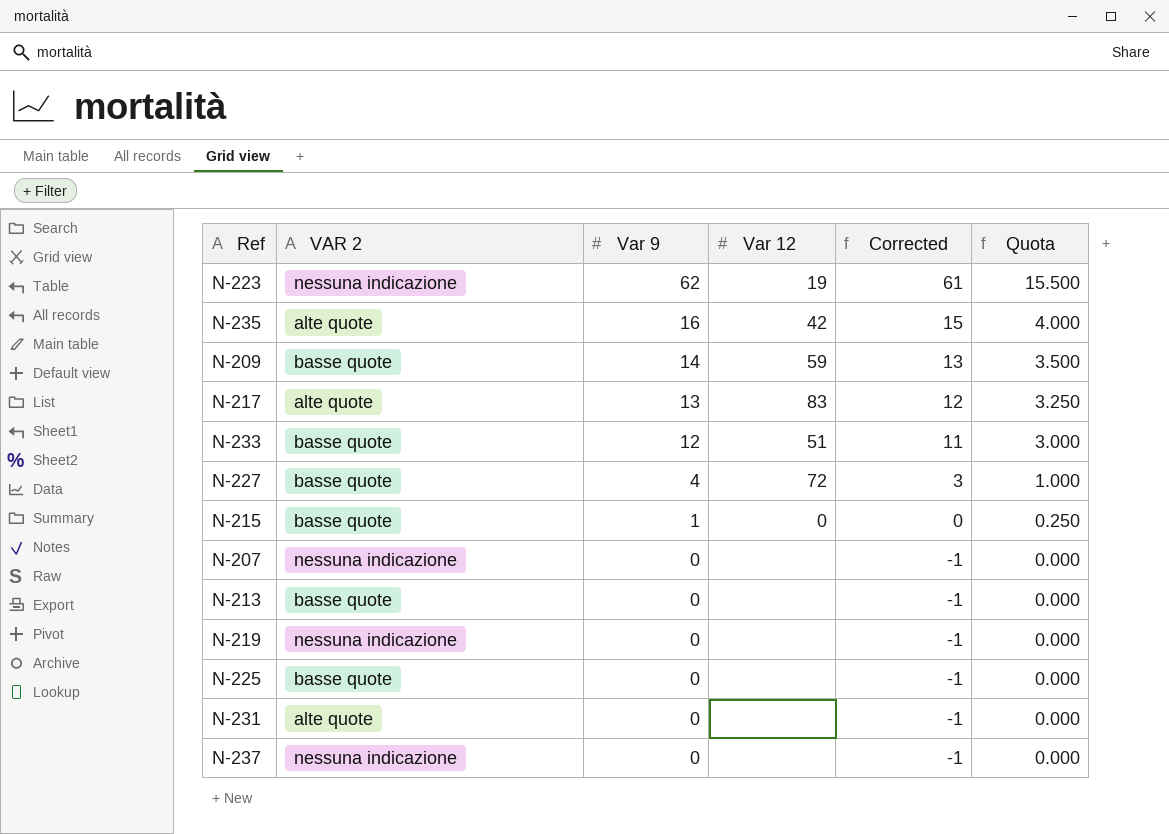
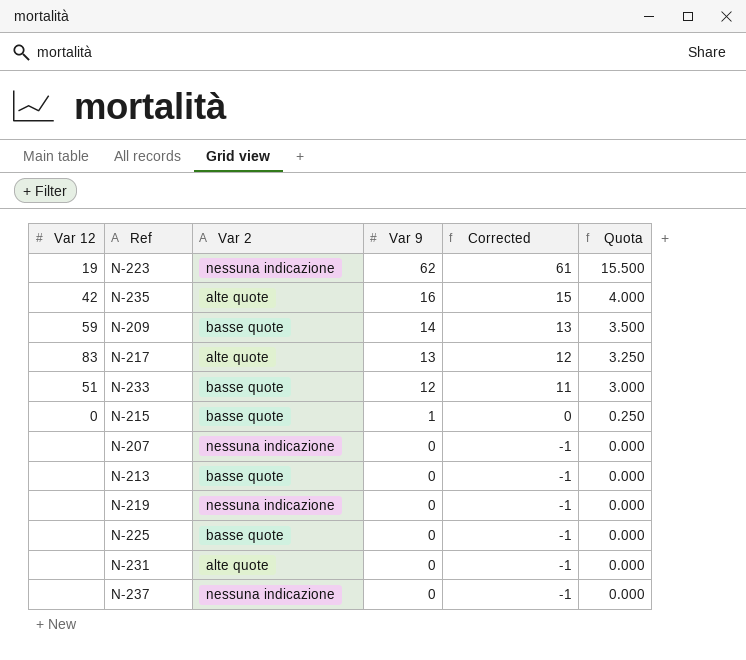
column Var 12 | position: 4 -> 1
column name: VAR 2 -> Var 2
row N-227: basse quote | 4 | 72 | 3 | 1.000 -> none

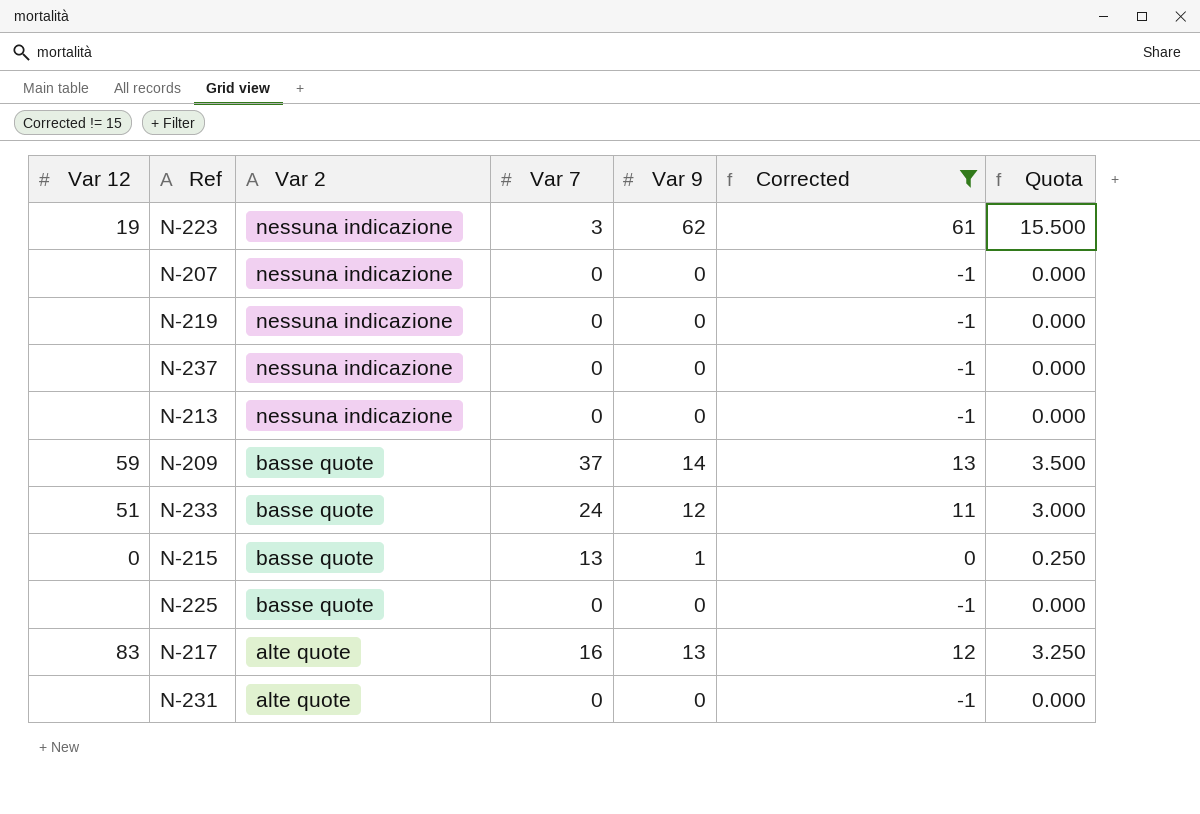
filter: none -> Corrected != 15
row order: Var 9 descending -> Var 2 descending
column Var 7 | position: none -> 4
N-213 | Var 2: basse quote -> nessuna indicazione

